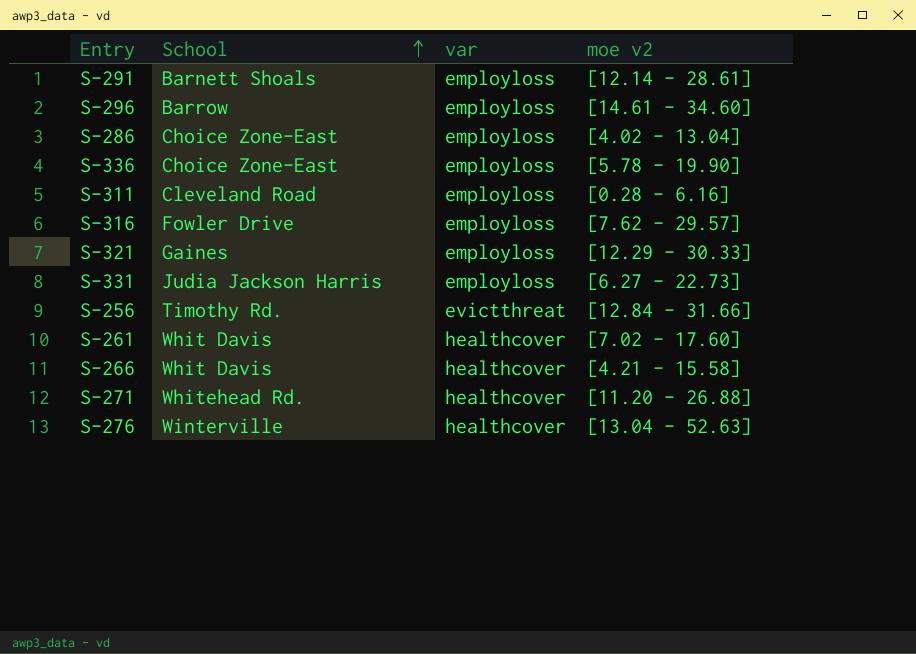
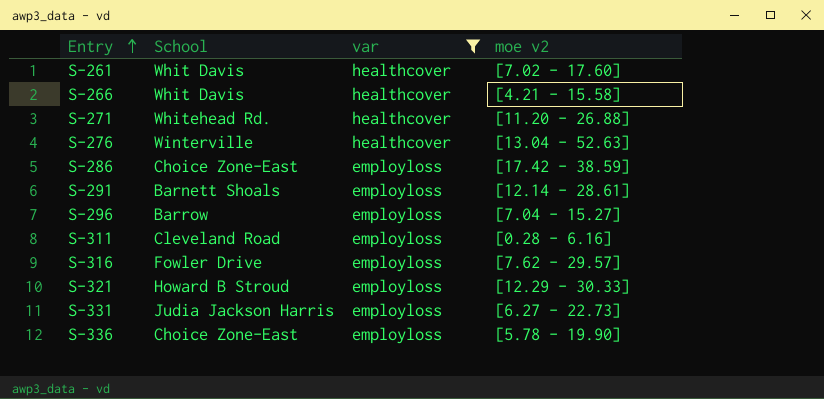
filter: none -> var != evictthreat
row order: School ascending -> Entry ascending
S-286 | moe v2: [4.02 - 13.04] -> [17.42 - 38.59]
S-296 | moe v2: [14.61 - 34.60] -> [7.04 - 15.27]
S-321 | School: Gaines -> Howard B Stroud

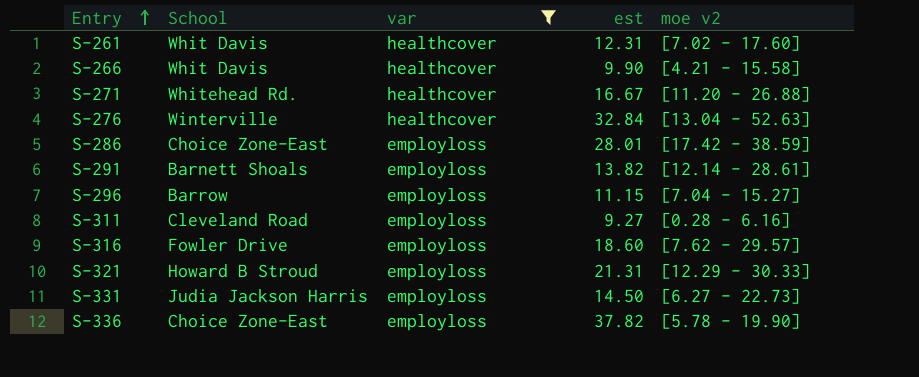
column est | position: none -> 4

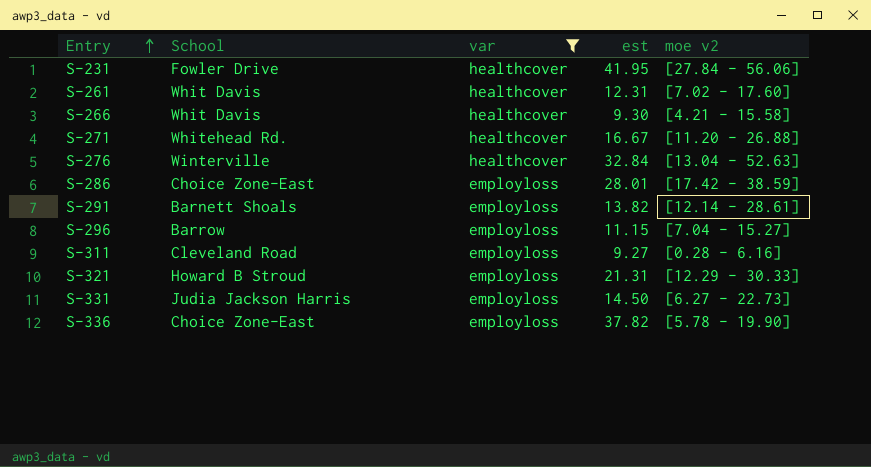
row S-316: Fowler Drive | employloss | 18.60 | [7.62 - 29.57] -> none
row S-231: none -> Fowler Drive | healthcover | 41.95 | [27.84 - 56.06]
S-266 | est: 9.90 -> 9.30

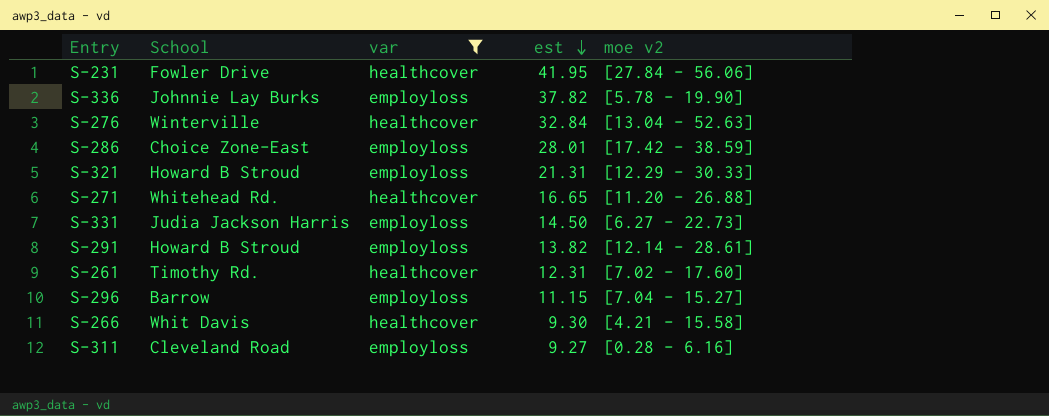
row order: Entry ascending -> est descending
S-336 | School: Choice Zone-East -> Johnnie Lay Burks
S-271 | est: 16.67 -> 16.65
S-291 | School: Barnett Shoals -> Howard B Stroud
S-261 | School: Whit Davis -> Timothy Rd.

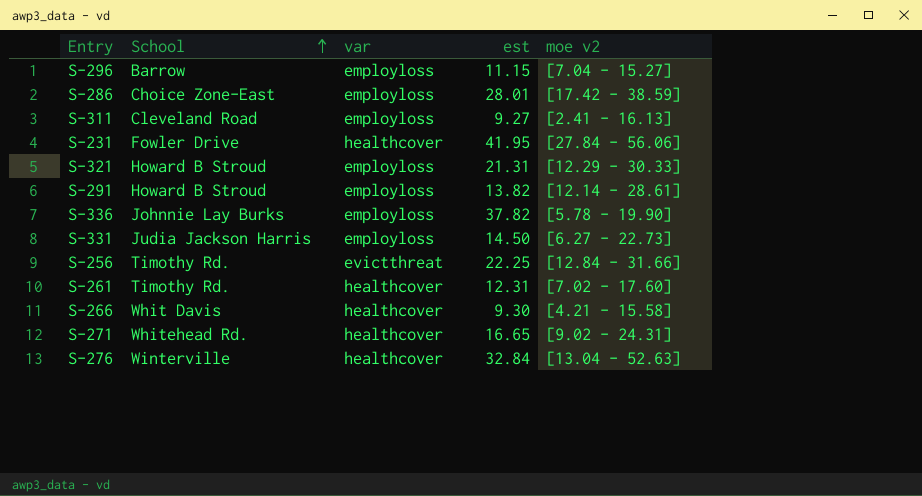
filter: var != evictthreat -> none
row order: est descending -> School ascending
S-311 | moe v2: [0.28 - 6.16] -> [2.41 - 16.13]
S-271 | moe v2: [11.20 - 26.88] -> [9.02 - 24.31]

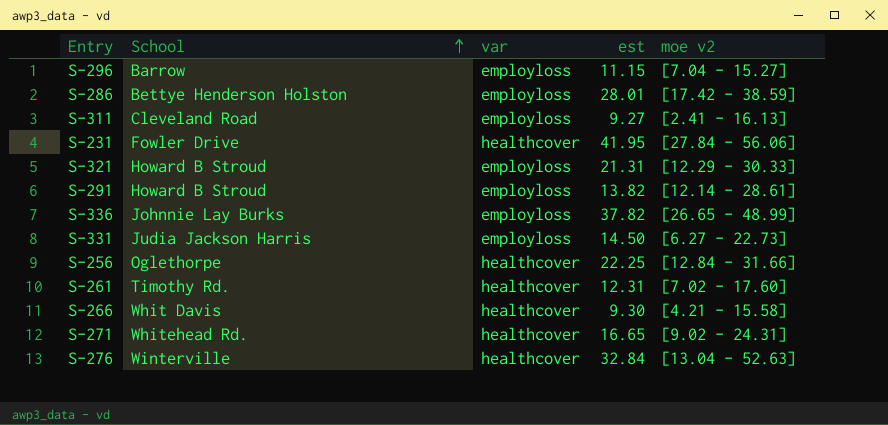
S-286 | School: Choice Zone-East -> Bettye Henderson Holston
S-336 | moe v2: [5.78 - 19.90] -> [26.65 - 48.99]
S-256 | School: Timothy Rd. -> Oglethorpe
S-256 | var: evictthreat -> healthcover

